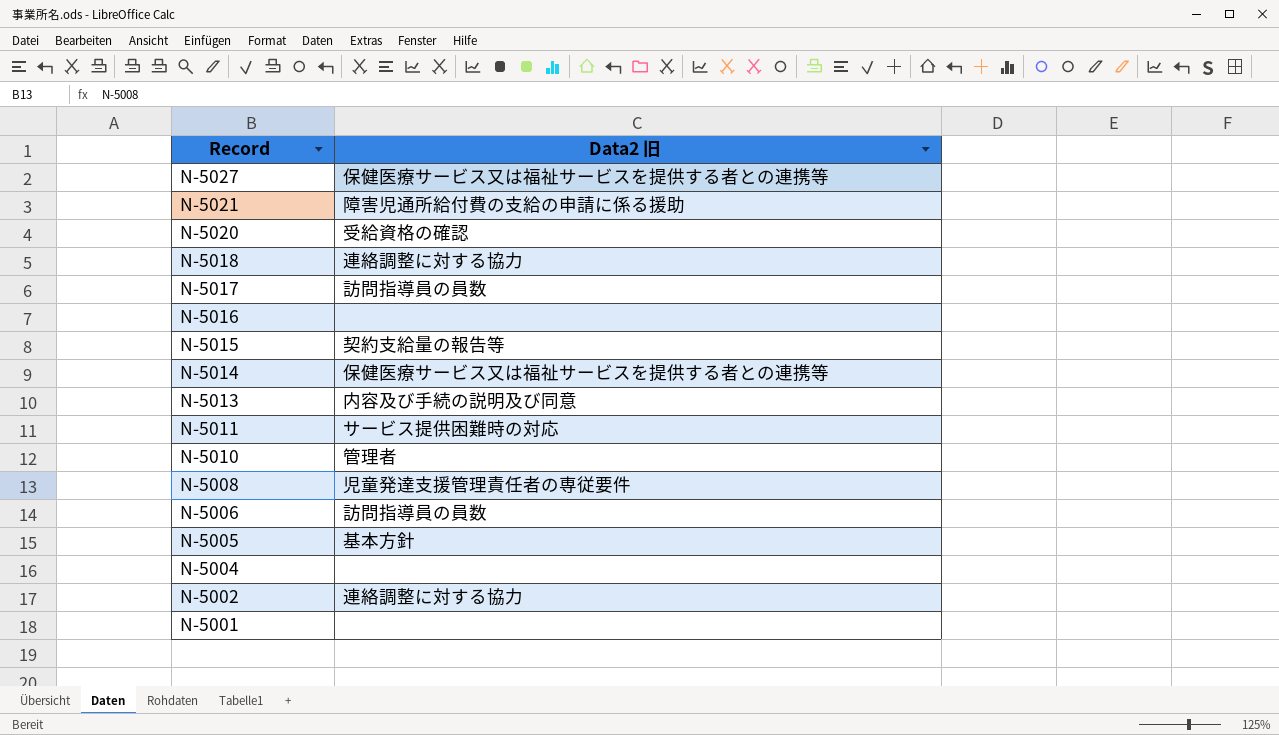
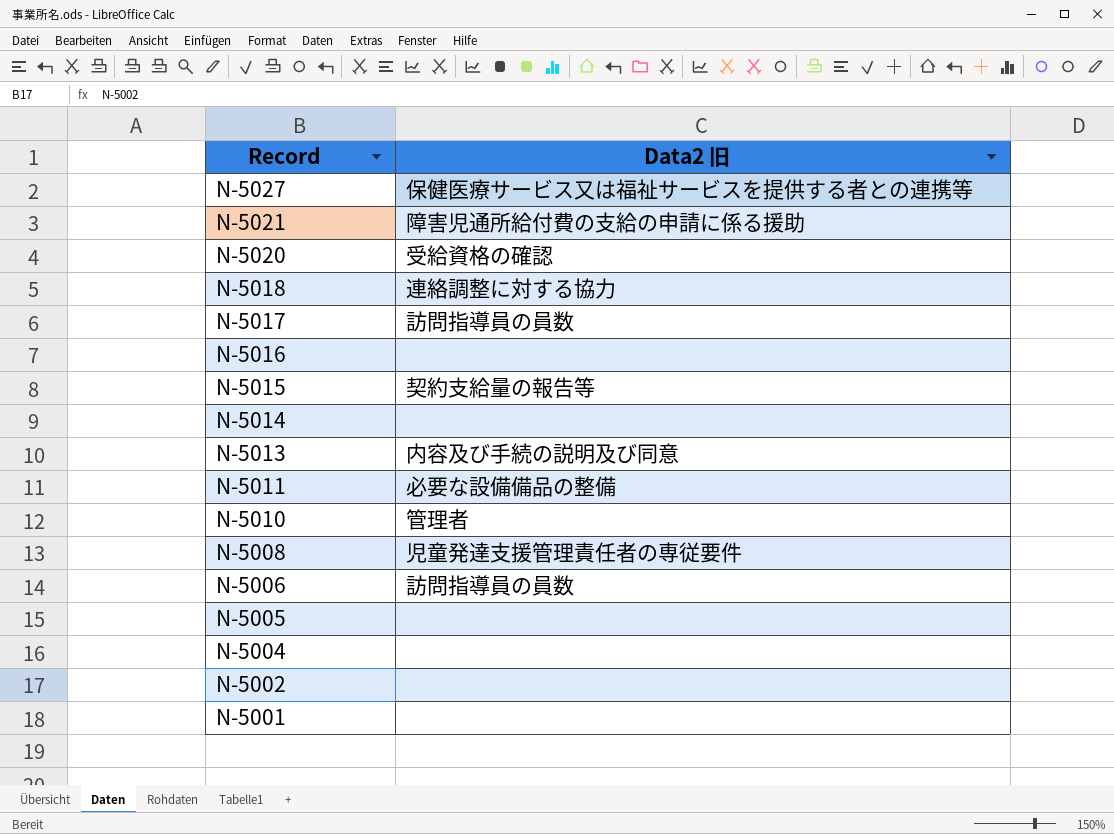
N-5014 | Data2 旧: 保健医療サービス又は福祉サービスを提供する者との連携等 -> none
N-5011 | Data2 旧: サービス提供困難時の対応 -> 必要な設備備品の整備
N-5005 | Data2 旧: 基本方針 -> none
N-5002 | Data2 旧: 連絡調整に対する協力 -> none

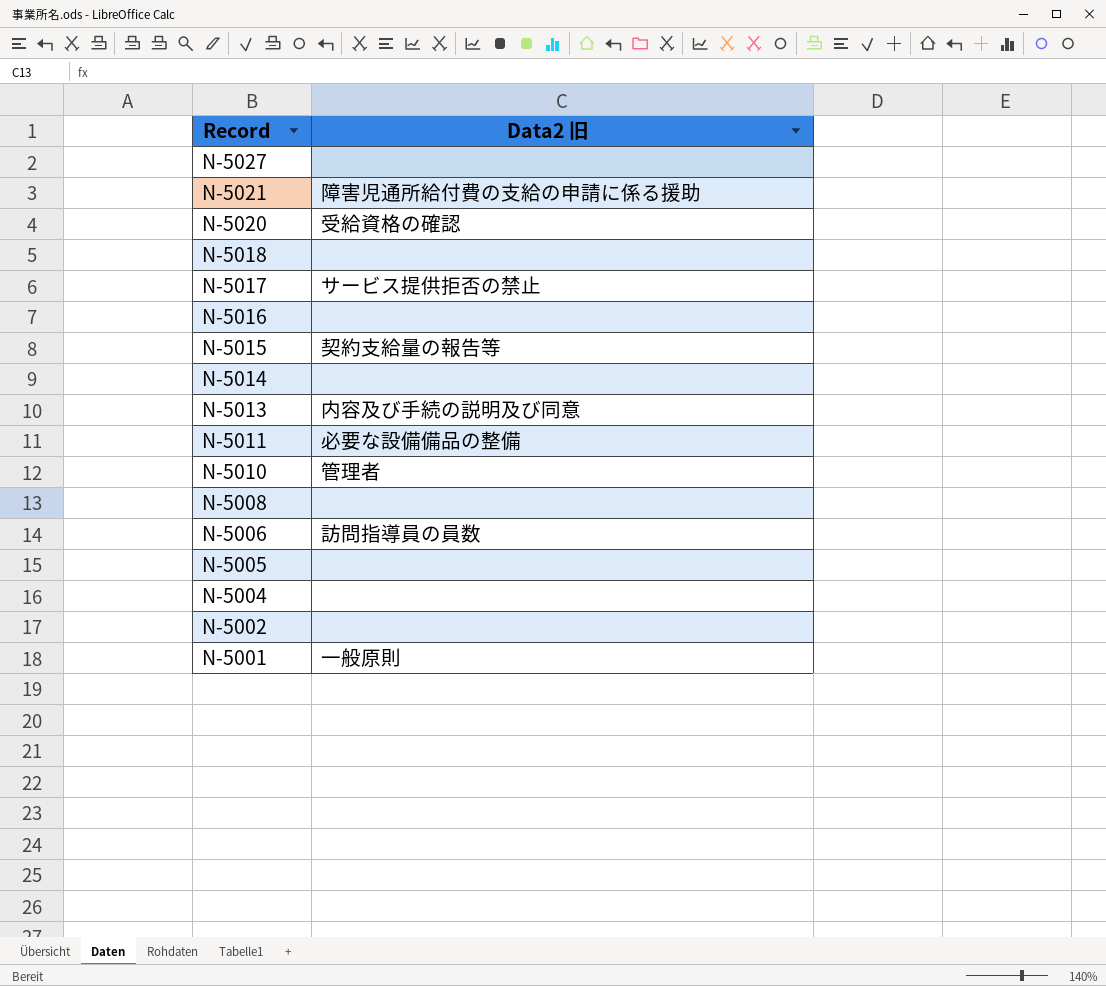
N-5027 | Data2 旧: 保健医療サービス又は福祉サービスを提供する者との連携等 -> none
N-5018 | Data2 旧: 連絡調整に対する協力 -> none
N-5017 | Data2 旧: 訪問指導員の員数 -> サービス提供拒否の禁止
N-5008 | Data2 旧: 児童発達支援管理責任者の専従要件 -> none
N-5001 | Data2 旧: none -> 一般原則

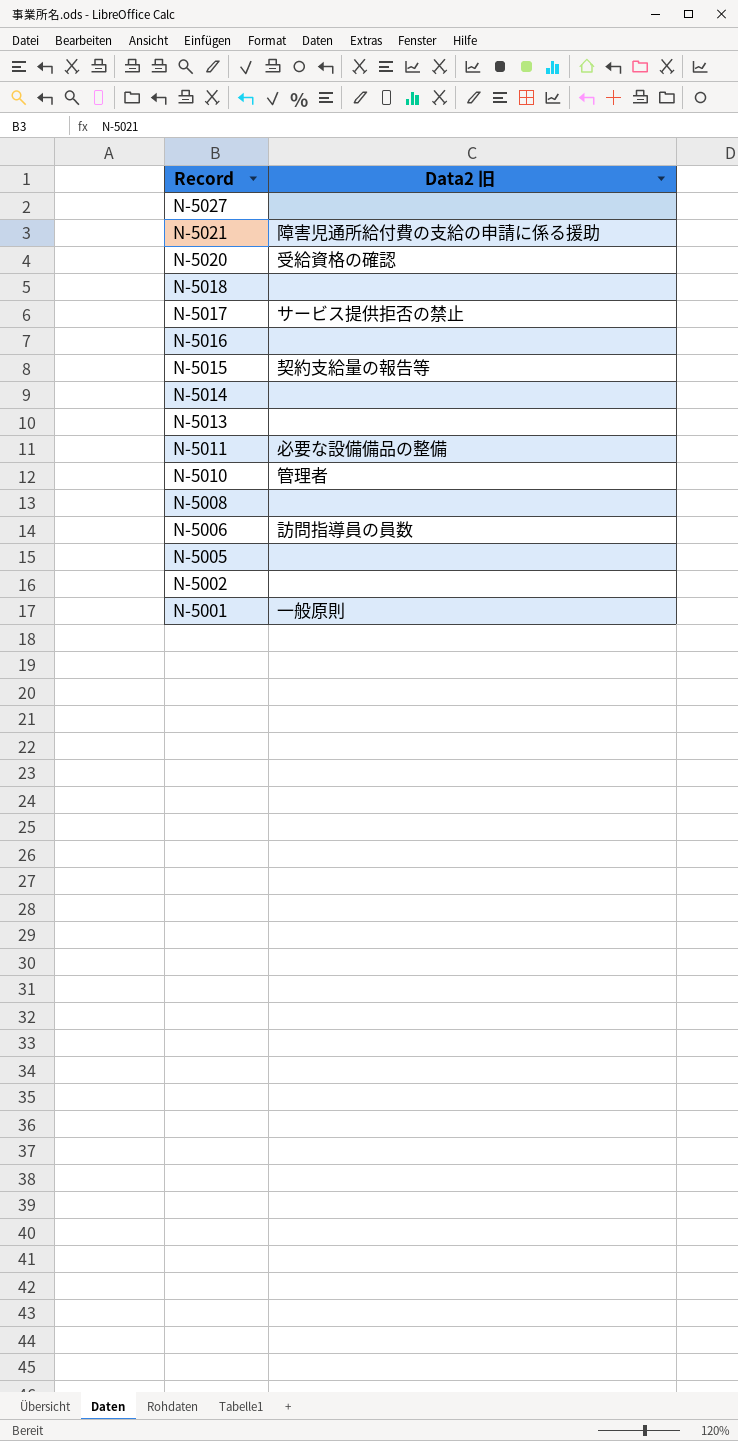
row N-5004: none -> none
N-5013 | Data2 旧: 内容及び手続の説明及び同意 -> none

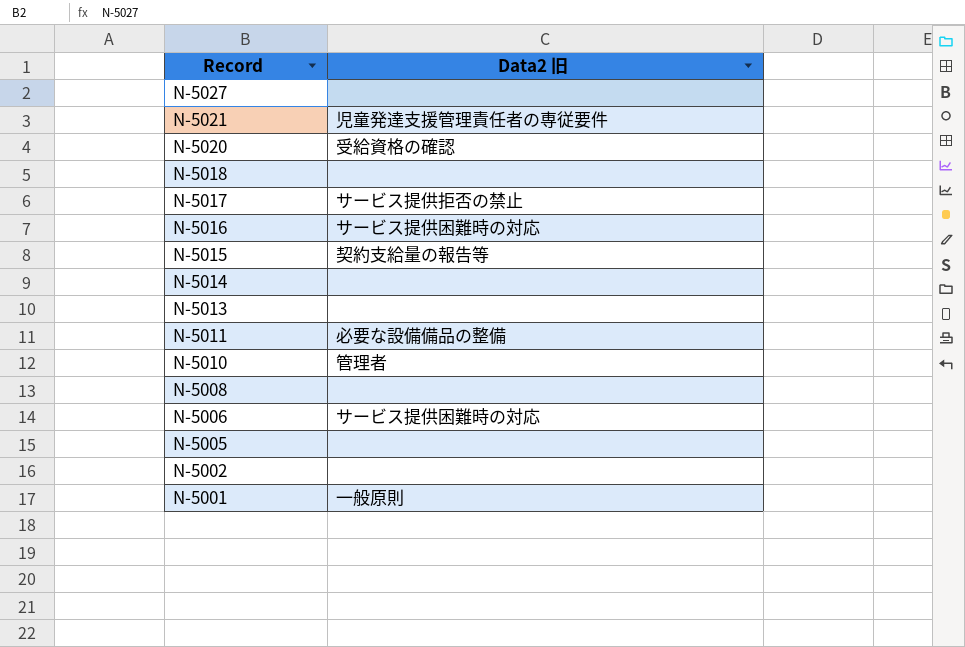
N-5021 | Data2 旧: 障害児通所給付費の支給の申請に係る援助 -> 児童発達支援管理責任者の専従要件
N-5016 | Data2 旧: none -> サービス提供困難時の対応
N-5006 | Data2 旧: 訪問指導員の員数 -> サービス提供困難時の対応

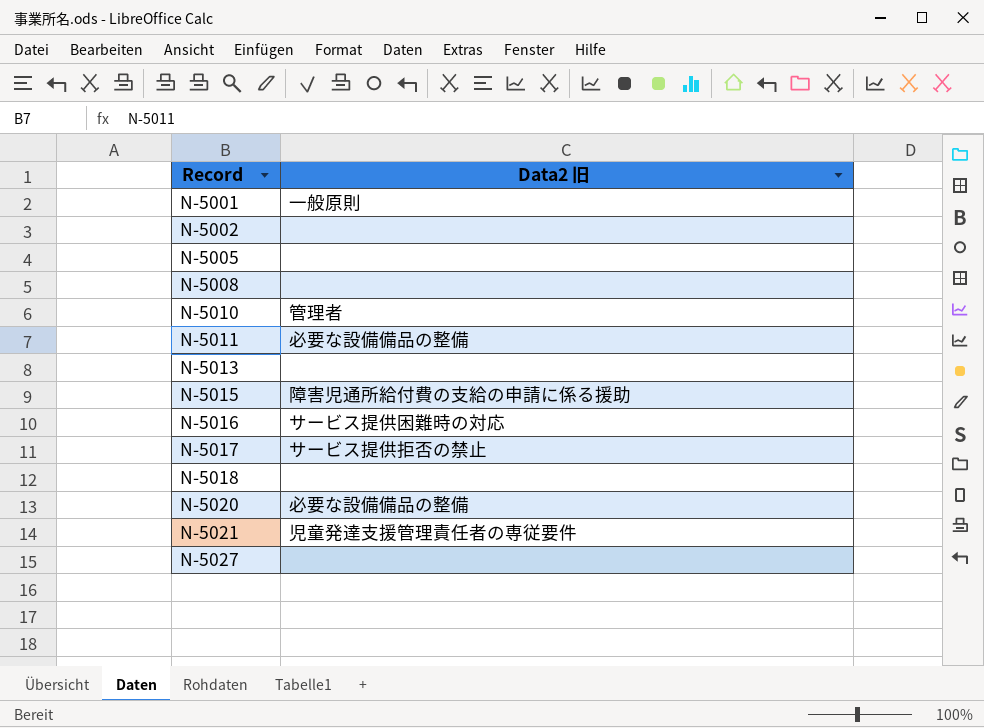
row order: Record descending -> Record ascending
row N-5014: none -> none
row N-5006: サービス提供困難時の対応 -> none
N-5015 | Data2 旧: 契約支給量の報告等 -> 障害児通所給付費の支給の申請に係る援助
N-5020 | Data2 旧: 受給資格の確認 -> 必要な設備備品の整備

